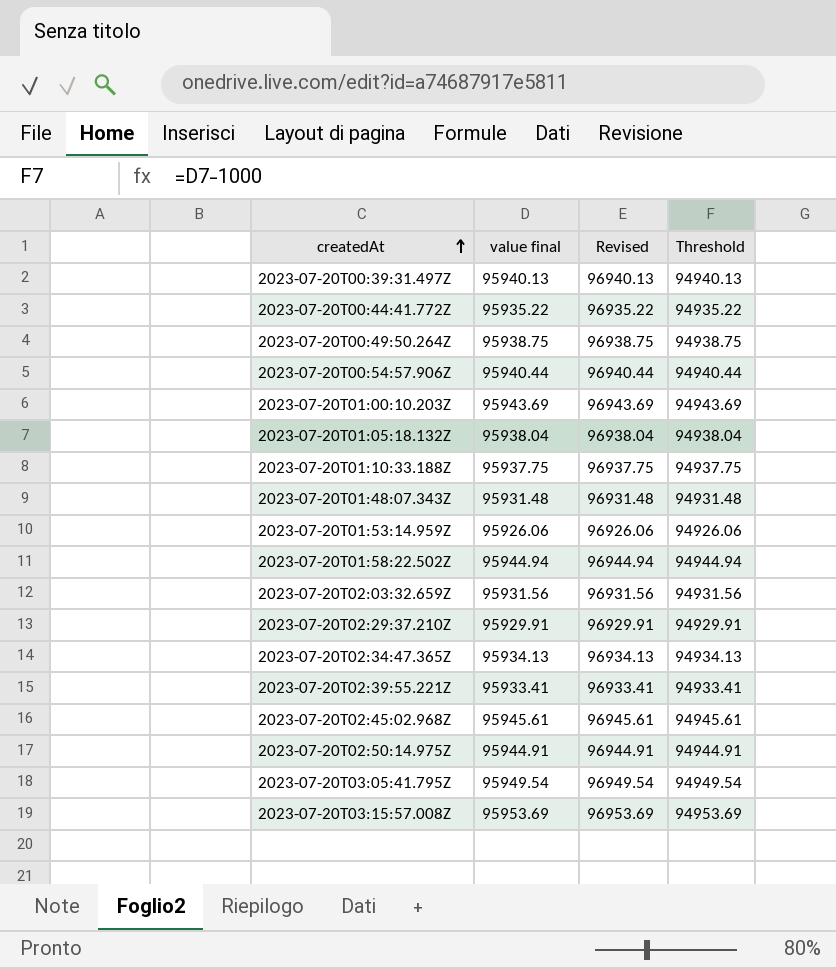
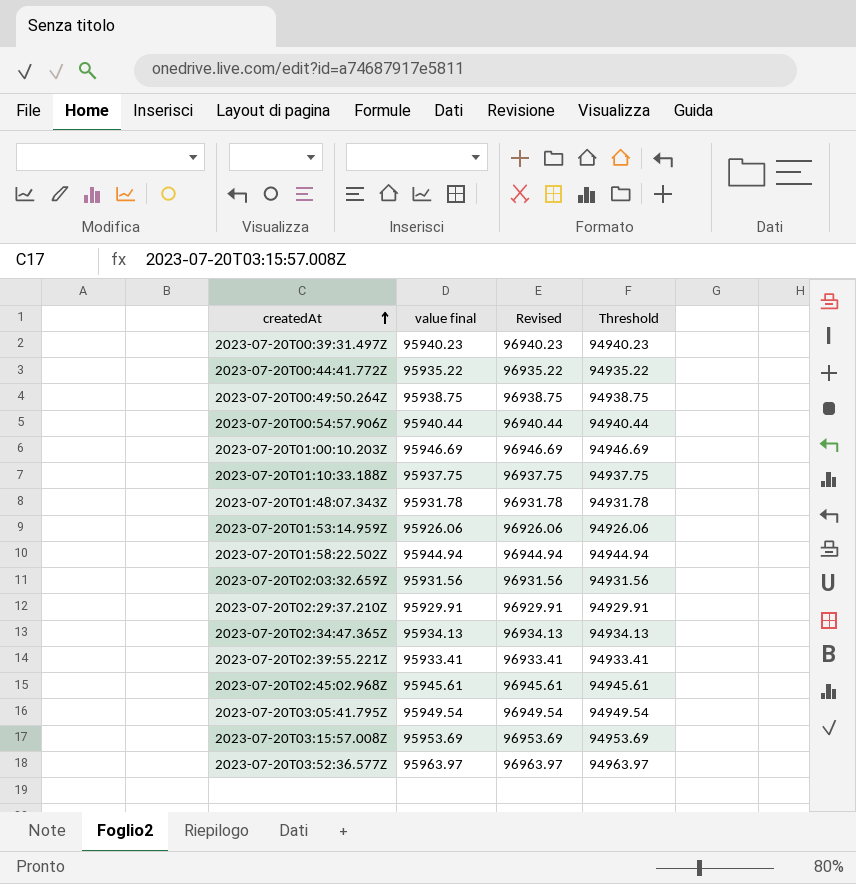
row 2023-07-20T01:05:18.132Z: 95938.04 | 96938.04 | 94938.04 -> none
row 2023-07-20T02:50:14.975Z: 95944.91 | 96944.91 | 94944.91 -> none
2023-07-20T00:39:31.497Z | value final: 95940.13 -> 95940.23
2023-07-20T00:39:31.497Z | Revised: 96940.13 -> 96940.23
2023-07-20T00:39:31.497Z | Threshold: 94940.13 -> 94940.23
2023-07-20T01:00:10.203Z | value final: 95943.69 -> 95946.69
2023-07-20T01:00:10.203Z | Revised: 96943.69 -> 96946.69
2023-07-20T01:00:10.203Z | Threshold: 94943.69 -> 94946.69
2023-07-20T01:48:07.343Z | value final: 95931.48 -> 95931.78
2023-07-20T01:48:07.343Z | Revised: 96931.48 -> 96931.78
2023-07-20T01:48:07.343Z | Threshold: 94931.48 -> 94931.78
row 2023-07-20T03:52:36.577Z: none -> 95963.97 | 96963.97 | 94963.97

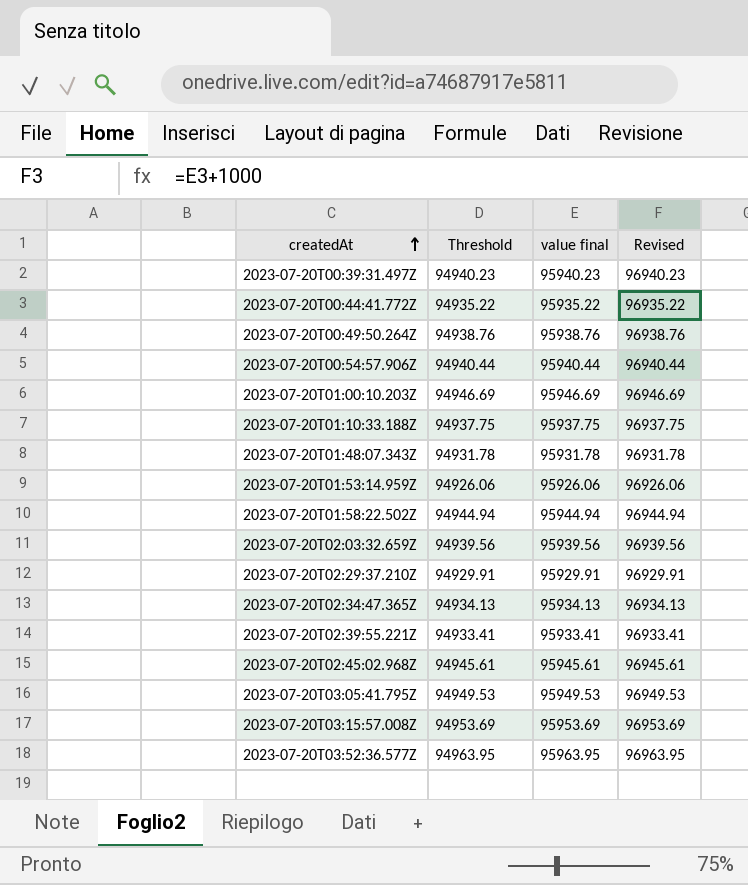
column Threshold | position: 4 -> 2
2023-07-20T00:49:50.264Z | Threshold: 94938.75 -> 94938.76
2023-07-20T00:49:50.264Z | value final: 95938.75 -> 95938.76
2023-07-20T00:49:50.264Z | Revised: 96938.75 -> 96938.76
2023-07-20T02:03:32.659Z | Threshold: 94931.56 -> 94939.56
2023-07-20T02:03:32.659Z | value final: 95931.56 -> 95939.56
2023-07-20T02:03:32.659Z | Revised: 96931.56 -> 96939.56
2023-07-20T03:05:41.795Z | Threshold: 94949.54 -> 94949.53
2023-07-20T03:05:41.795Z | value final: 95949.54 -> 95949.53
2023-07-20T03:05:41.795Z | Revised: 96949.54 -> 96949.53
2023-07-20T03:52:36.577Z | Threshold: 94963.97 -> 94963.95
2023-07-20T03:52:36.577Z | value final: 95963.97 -> 95963.95
2023-07-20T03:52:36.577Z | Revised: 96963.97 -> 96963.95

